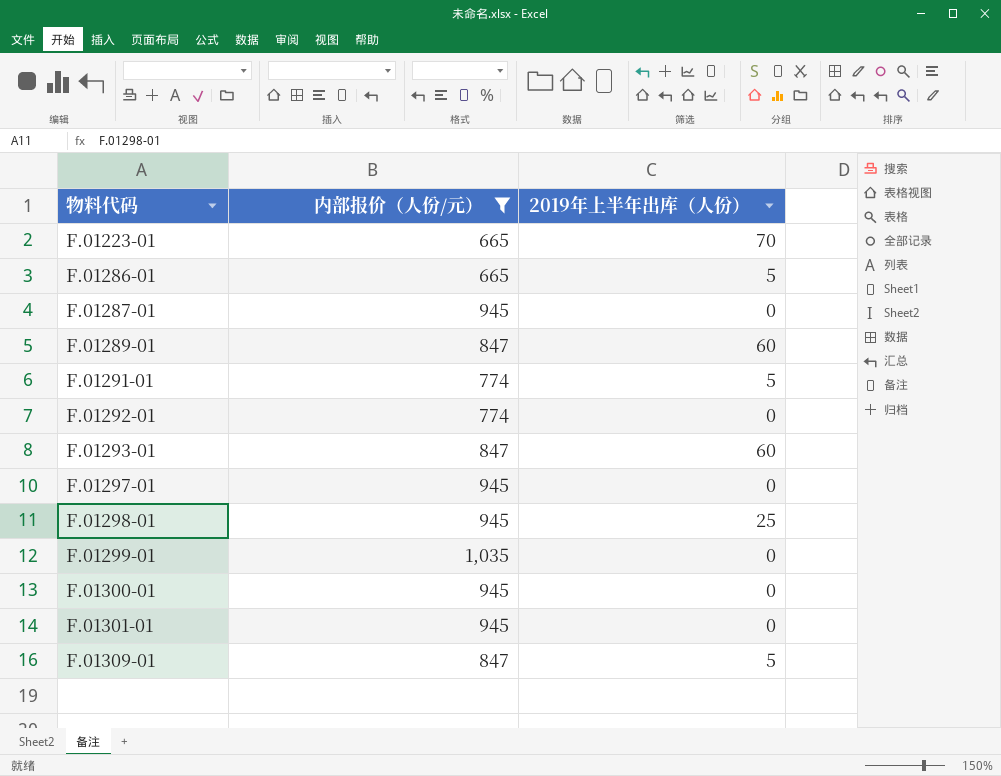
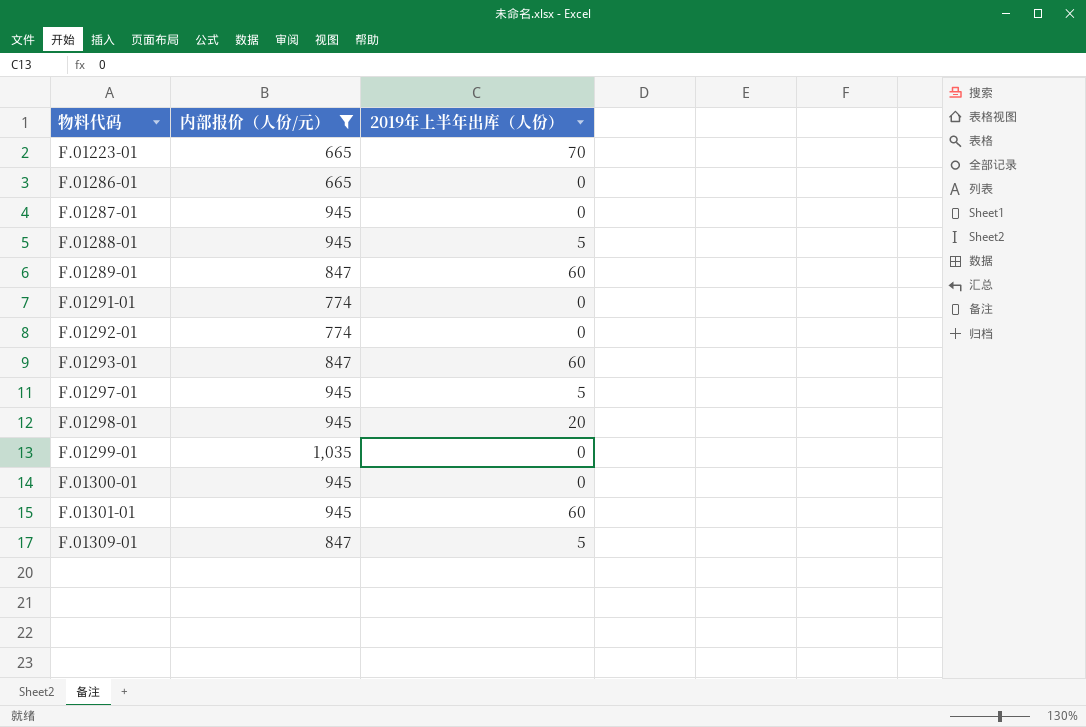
F.01286-01 | 2019年上半年出库（人份）: 5 -> 0
row F.01288-01: none -> 945 | 5
F.01291-01 | 2019年上半年出库（人份）: 5 -> 0
F.01297-01 | 2019年上半年出库（人份）: 0 -> 5
F.01298-01 | 2019年上半年出库（人份）: 25 -> 20
F.01301-01 | 2019年上半年出库（人份）: 0 -> 60

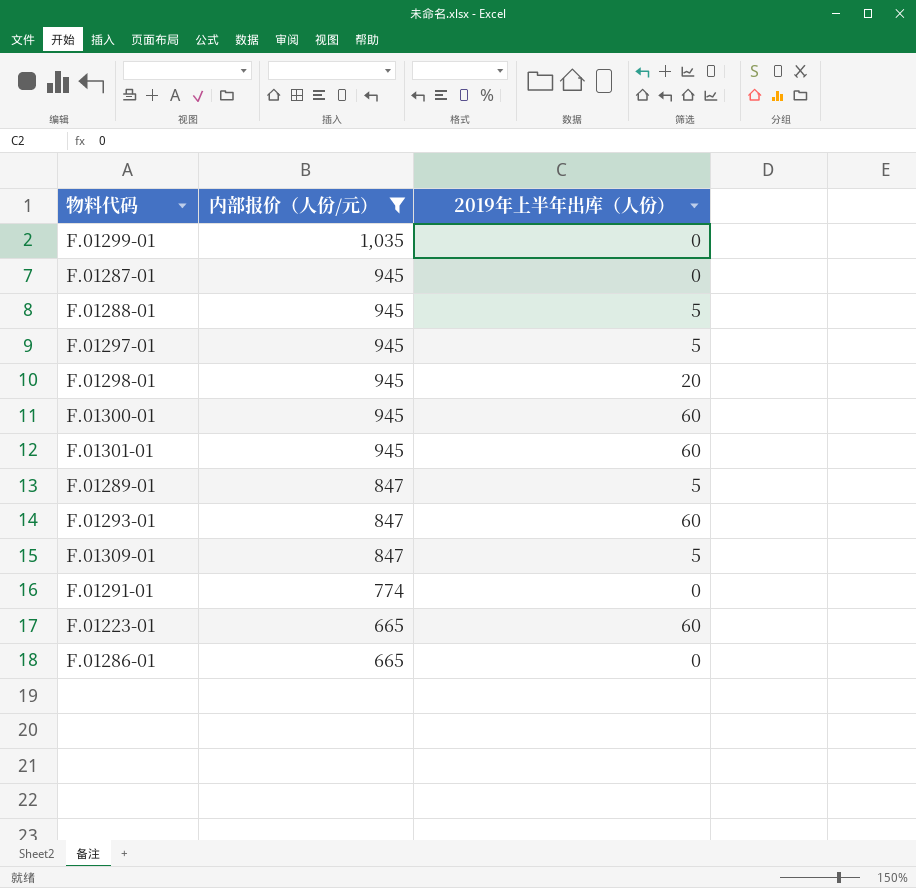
row order: 物料代码 ascending -> 内部报价（人份/元） descending
row F.01292-01: 774 | 0 -> none
F.01300-01 | 2019年上半年出库（人份）: 0 -> 60
F.01289-01 | 2019年上半年出库（人份）: 60 -> 5
F.01223-01 | 2019年上半年出库（人份）: 70 -> 60

